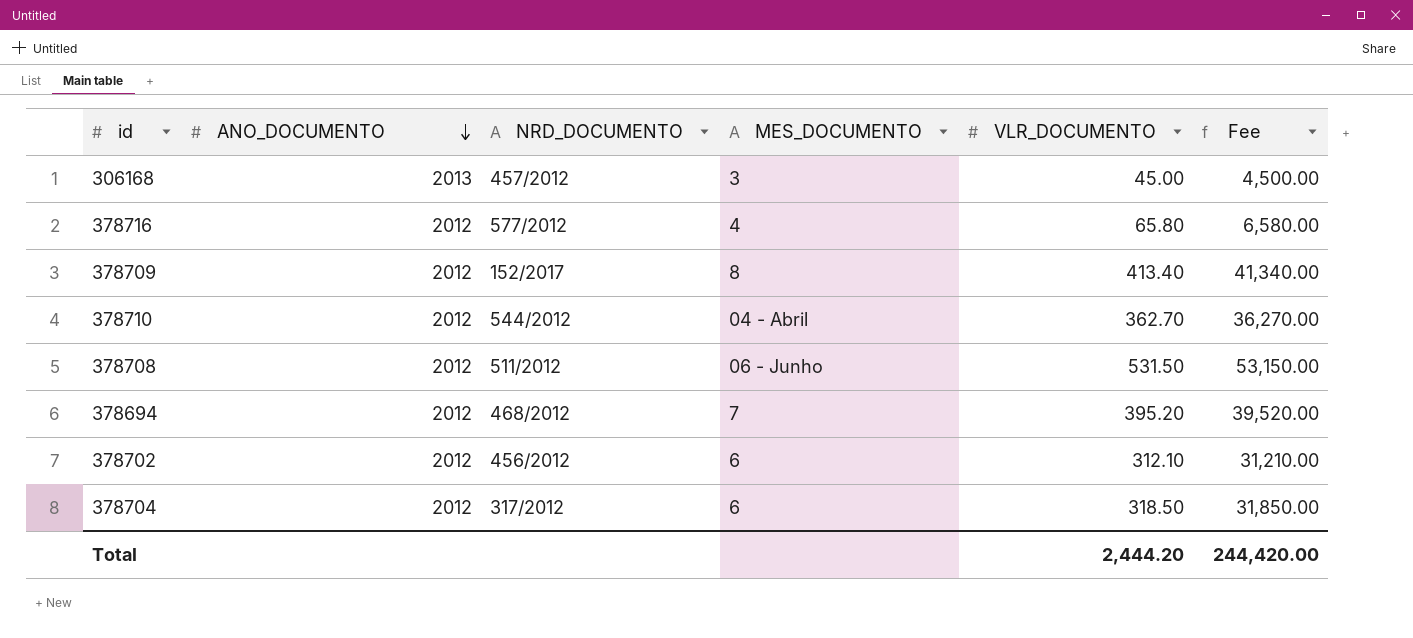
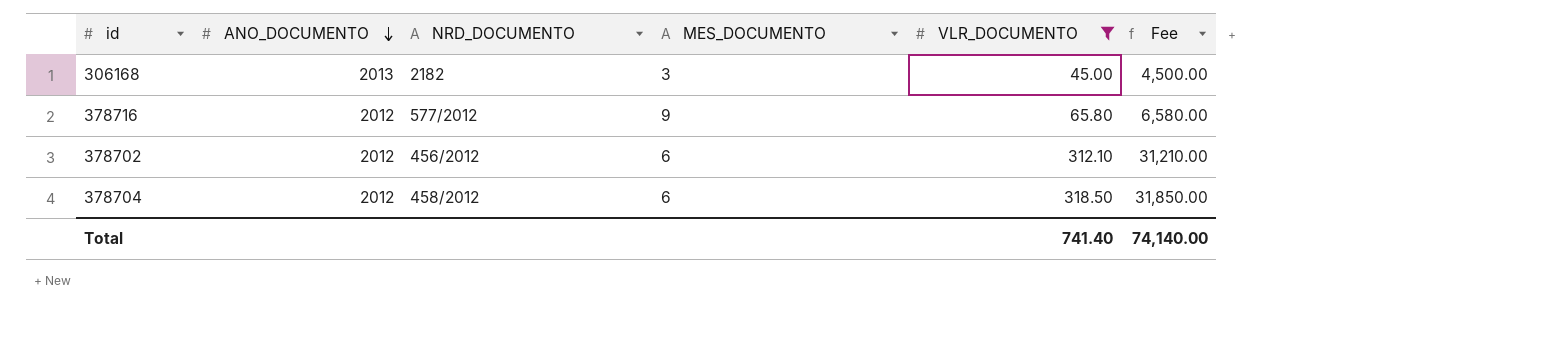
filter: none -> VLR_DOCUMENTO <= 318.50
306168 | NRD_DOCUMENTO: 457/2012 -> 2182
378716 | MES_DOCUMENTO: 4 -> 9
378704 | NRD_DOCUMENTO: 317/2012 -> 458/2012
Total | VLR_DOCUMENTO: 2,444.20 -> 741.40
Total | Fee: 244,420.00 -> 74,140.00

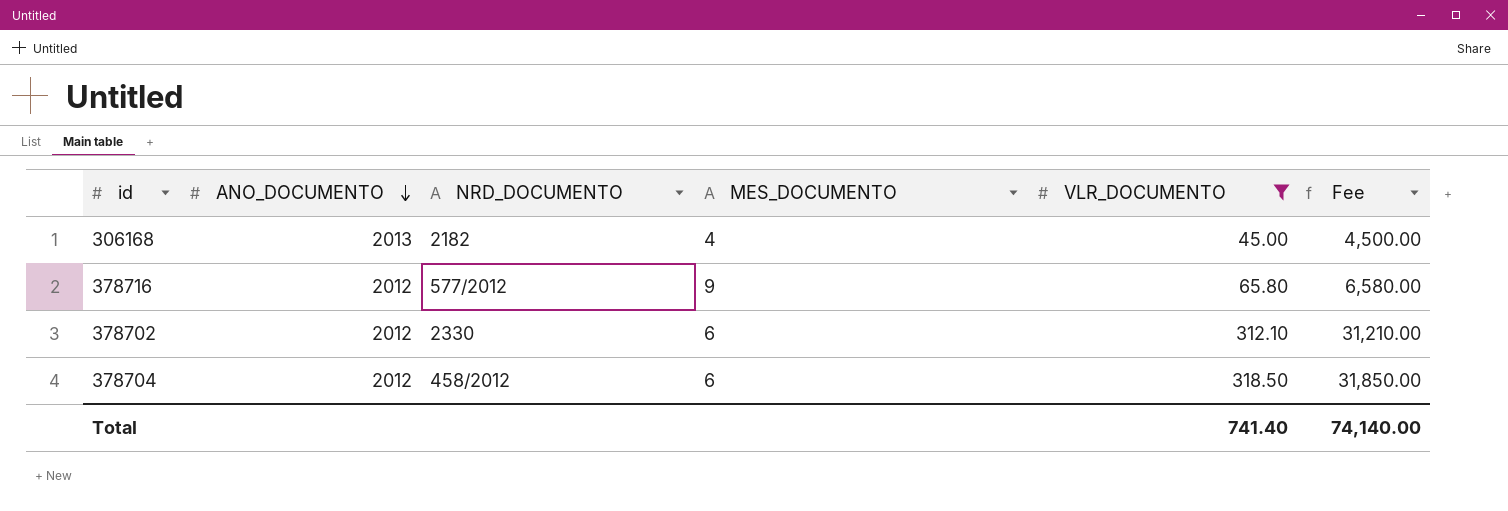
306168 | MES_DOCUMENTO: 3 -> 4
378702 | NRD_DOCUMENTO: 456/2012 -> 2330

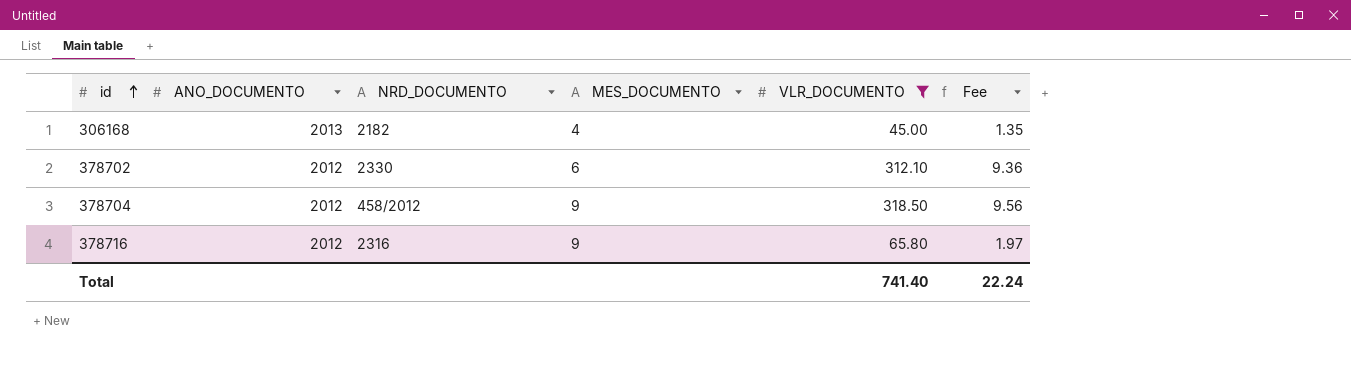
row order: ANO_DOCUMENTO descending -> id ascending
column Fee | formula: [VLR_DOCUMENTO] * 100 -> [VLR_DOCUMENTO] * 0.03
378704 | MES_DOCUMENTO: 6 -> 9
378716 | NRD_DOCUMENTO: 577/2012 -> 2316
Total | Fee: 74,140.00 -> 22.24

